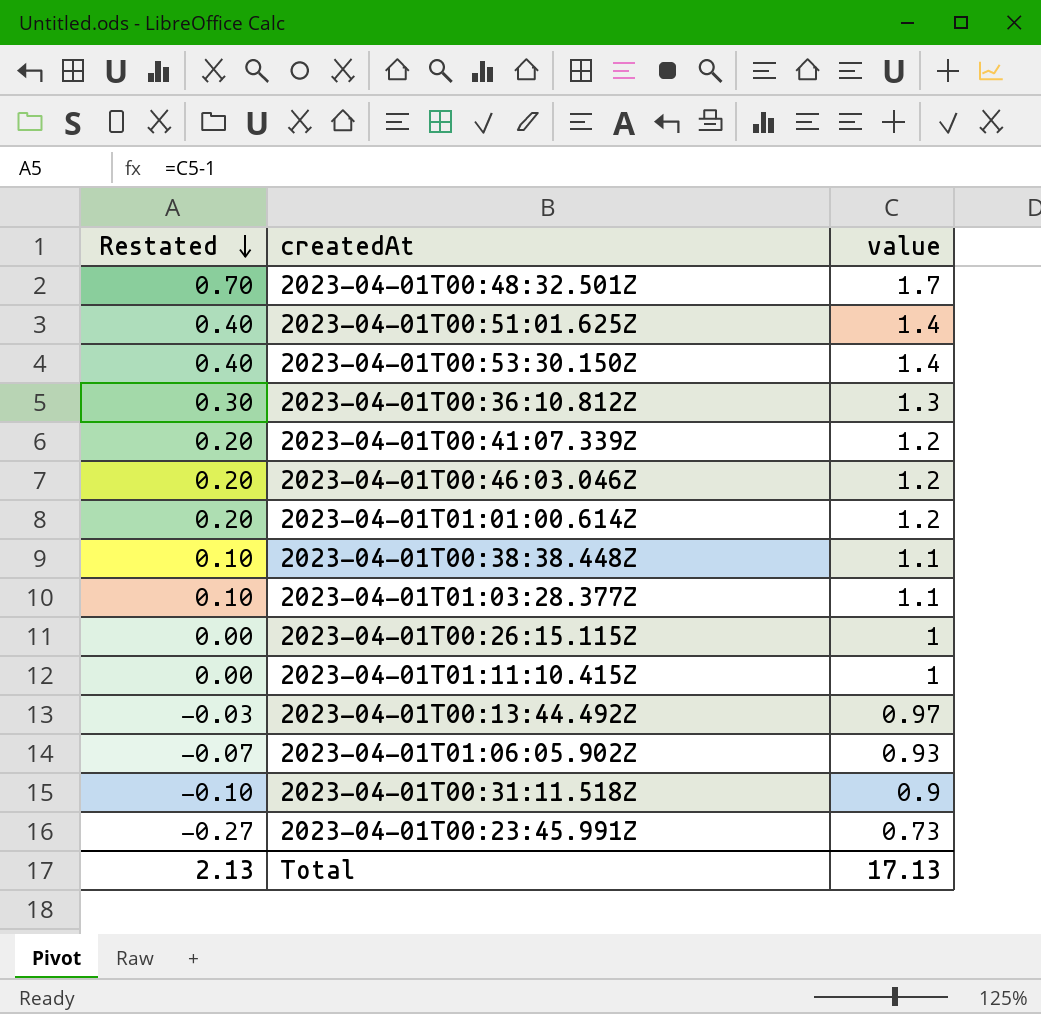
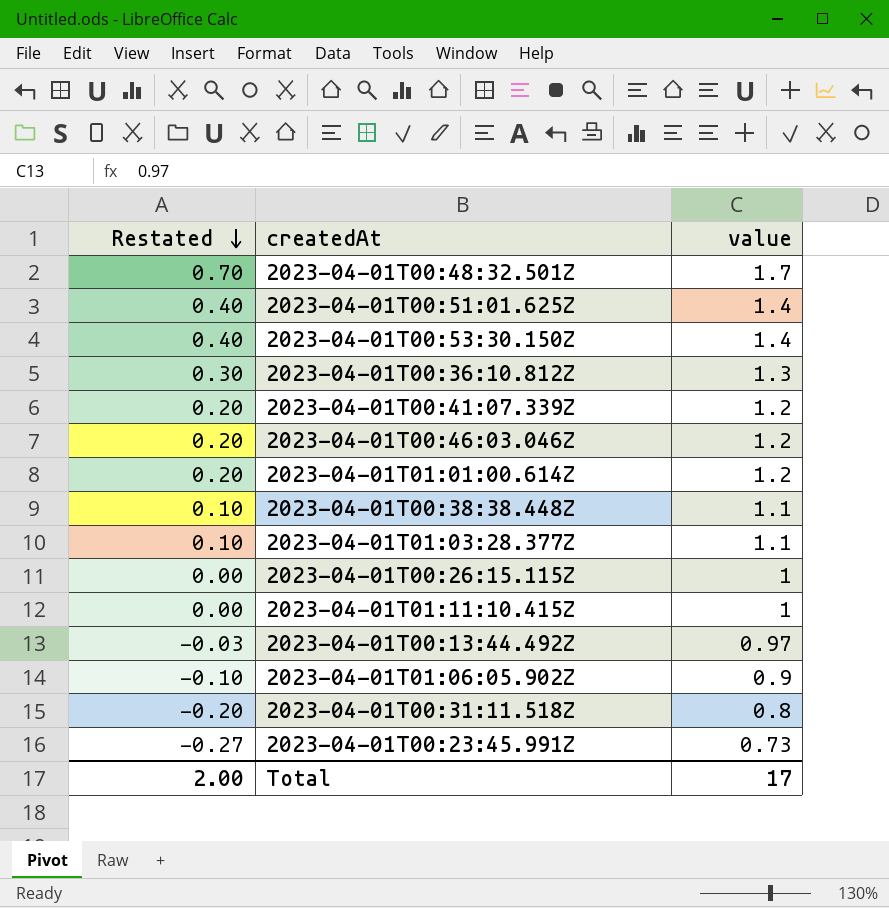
2023-04-01T01:06:05.902Z | Restated: -0.07 -> -0.10
2023-04-01T01:06:05.902Z | value: 0.93 -> 0.9
2023-04-01T00:31:11.518Z | Restated: -0.10 -> -0.20
2023-04-01T00:31:11.518Z | value: 0.9 -> 0.8
Total | Restated: 2.13 -> 2.00
Total | value: 17.13 -> 17

